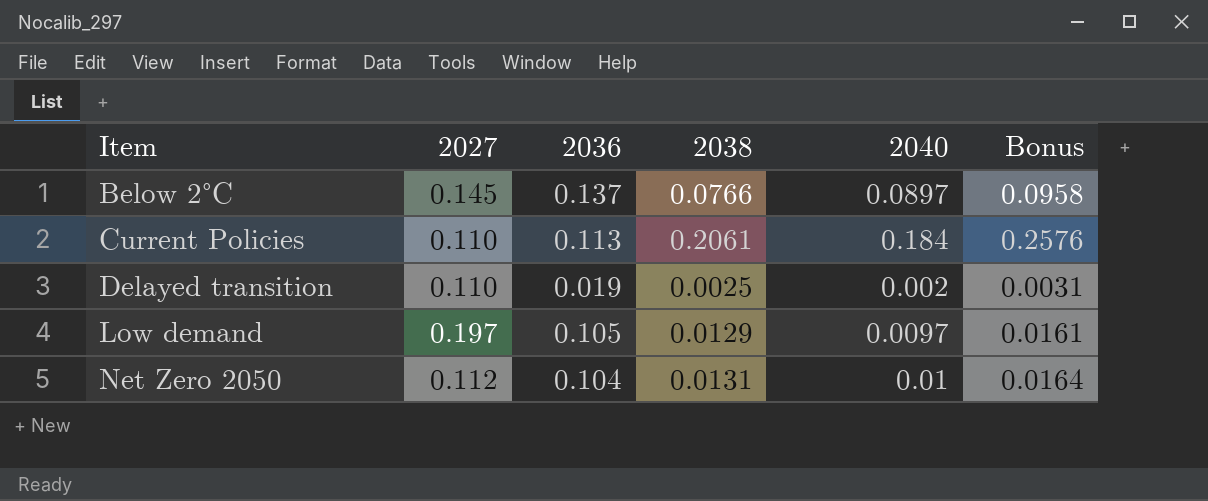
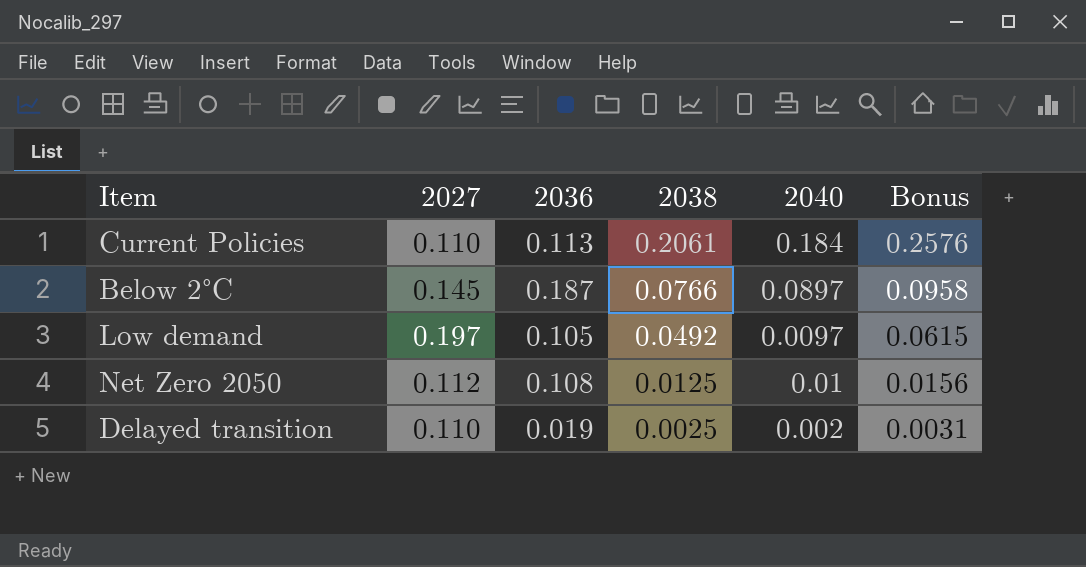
row order: Item ascending -> 2038 descending
Below 2°C | 2036: 0.137 -> 0.187
Low demand | 2038: 0.0129 -> 0.0492
Low demand | Bonus: 0.0161 -> 0.0615
Net Zero 2050 | 2036: 0.104 -> 0.108
Net Zero 2050 | 2038: 0.0131 -> 0.0125
Net Zero 2050 | Bonus: 0.0164 -> 0.0156

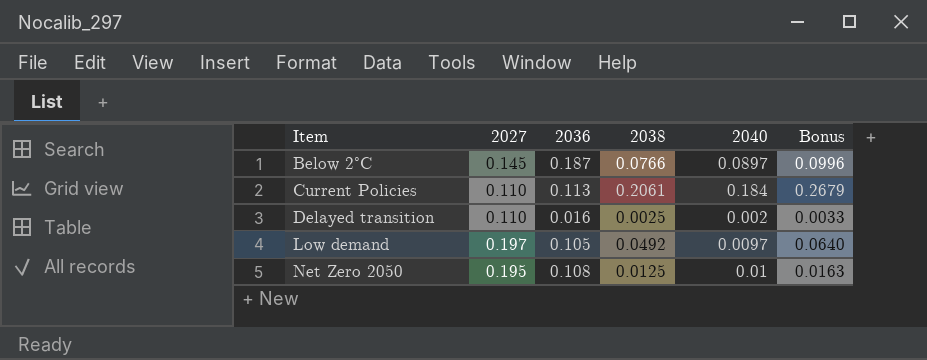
row order: 2038 descending -> Item ascending
column Bonus | formula: [2038] * 1.25 -> [2038] * 1.3
Delayed transition | 2036: 0.019 -> 0.016
Net Zero 2050 | 2027: 0.112 -> 0.195

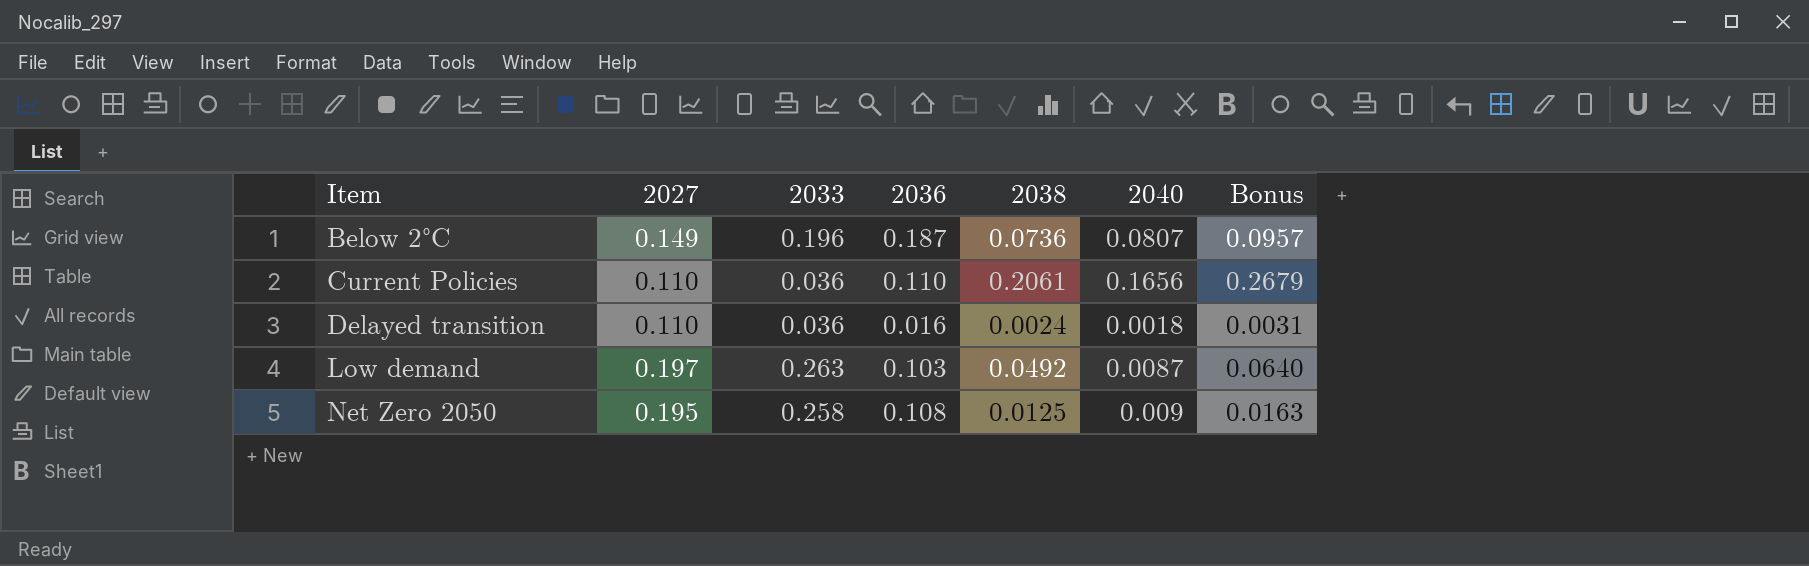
column 2033 | position: none -> 3
Below 2°C | 2027: 0.145 -> 0.149
Below 2°C | 2038: 0.0766 -> 0.0736
Below 2°C | 2040: 0.0897 -> 0.0807
Below 2°C | Bonus: 0.0996 -> 0.0957
Current Policies | 2036: 0.113 -> 0.110
Current Policies | 2040: 0.184 -> 0.1656
Delayed transition | 2038: 0.0025 -> 0.0024
Delayed transition | 2040: 0.002 -> 0.0018
Delayed transition | Bonus: 0.0033 -> 0.0031
Low demand | 2036: 0.105 -> 0.103
Low demand | 2040: 0.0097 -> 0.0087
Net Zero 2050 | 2040: 0.01 -> 0.009

